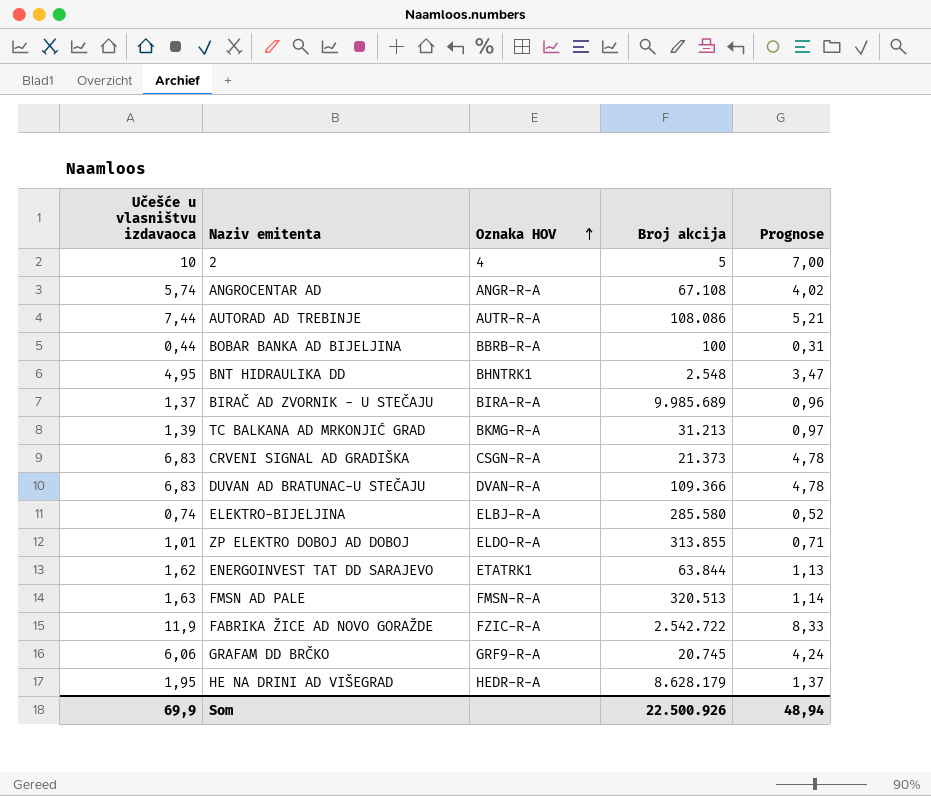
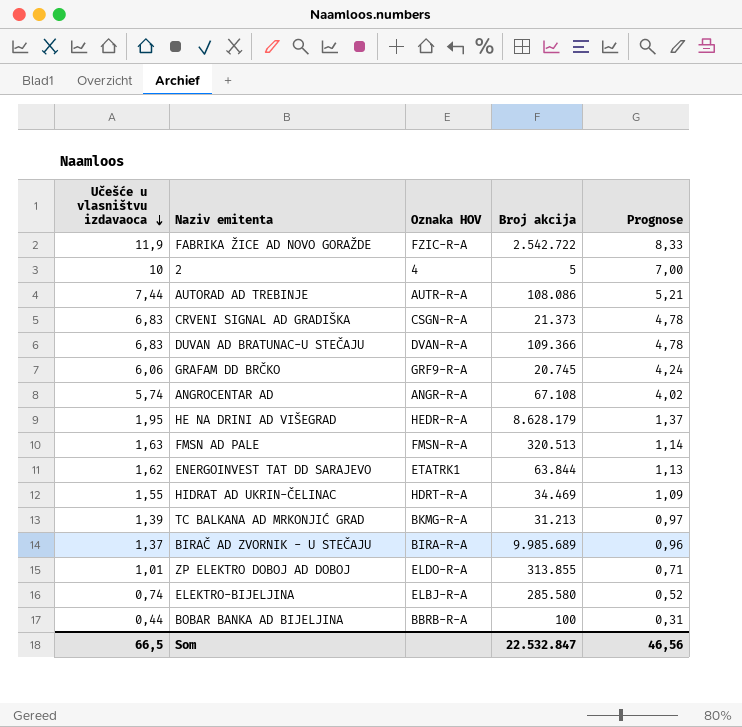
row order: Oznaka HOV ascending -> Učešće u vlasništvu izdavaoca descending
row BNT HIDRAULIKA DD: 4,95 | BHNTRK1 | 2.548 | 3,47 -> none
row HIDRAT AD UKRIN-ČELINAC: none -> 1,55 | HDRT-R-A | 34.469 | 1,09
Som | Učešće u vlasništvu izdavaoca: 69,9 -> 66,5
Som | Broj akcija: 22.500.926 -> 22.532.847
Som | Prognose: 48,94 -> 46,56

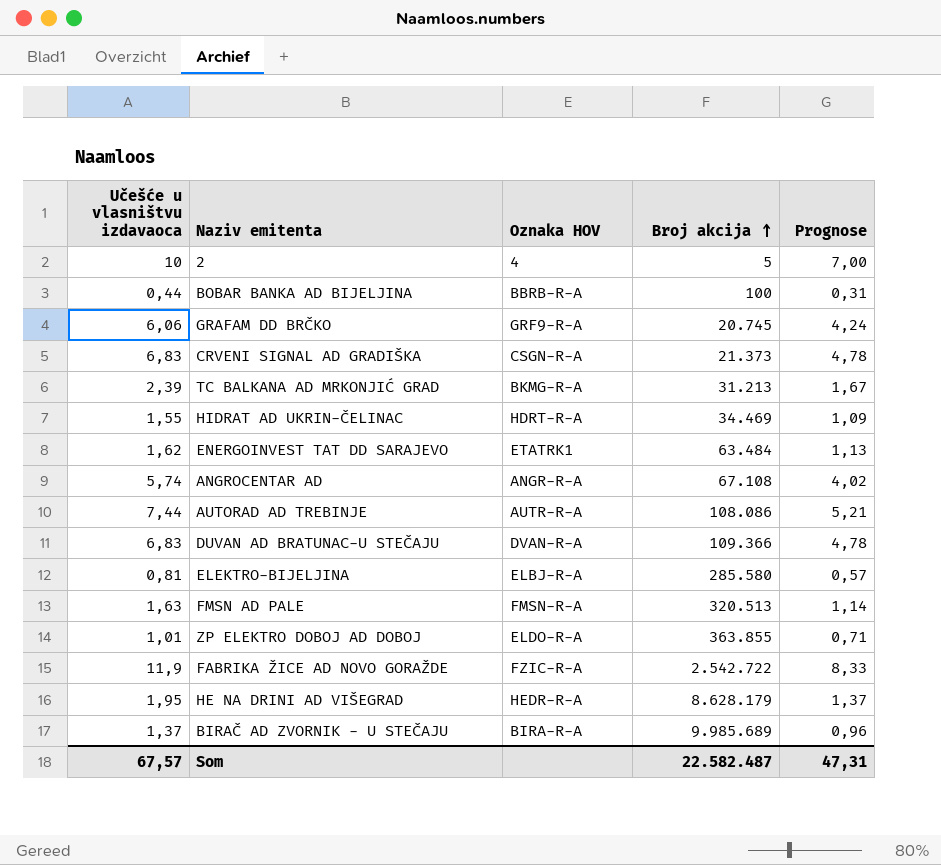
row order: Učešće u vlasništvu izdavaoca descending -> Broj akcija ascending
TC BALKANA AD MRKONJIĆ GRAD | Učešće u vlasništvu izdavaoca: 1,39 -> 2,39
TC BALKANA AD MRKONJIĆ GRAD | Prognose: 0,97 -> 1,67
ENERGOINVEST TAT DD SARAJEVO | Broj akcija: 63.844 -> 63.484
ELEKTRO-BIJELJINA | Učešće u vlasništvu izdavaoca: 0,74 -> 0,81
ELEKTRO-BIJELJINA | Prognose: 0,52 -> 0,57
ZP ELEKTRO DOBOJ AD DOBOJ | Broj akcija: 313.855 -> 363.855
Som | Učešće u vlasništvu izdavaoca: 66,5 -> 67,57
Som | Broj akcija: 22.532.847 -> 22.582.487
Som | Prognose: 46,56 -> 47,31

